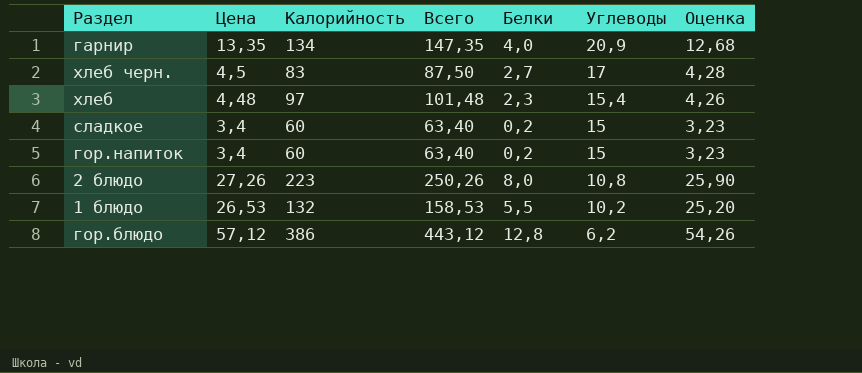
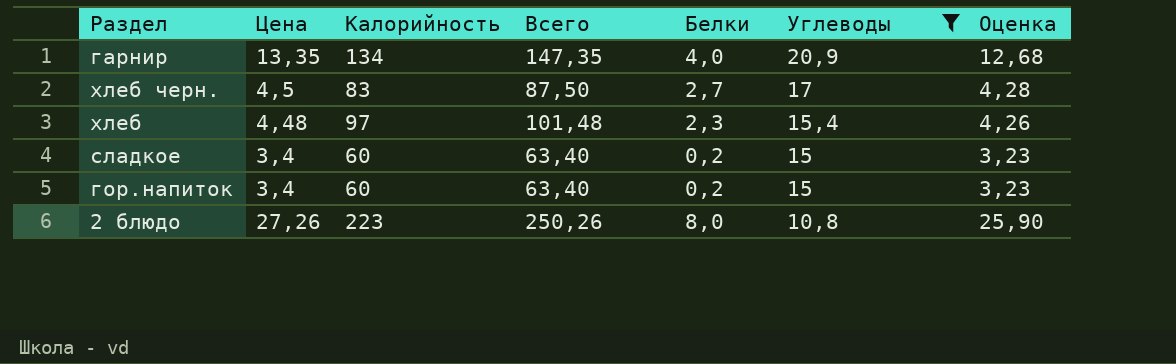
filter: none -> Углеводы >= 10,8

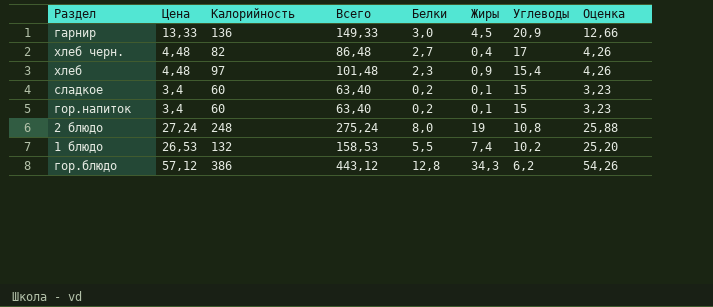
filter: Углеводы >= 10,8 -> none
column Жиры | position: none -> 6
гарнир | Цена: 13,35 -> 13,33
гарнир | Калорийность: 134 -> 136
гарнир | Всего: 147,35 -> 149,33
гарнир | Белки: 4,0 -> 3,0
гарнир | Оценка: 12,68 -> 12,66
хлеб черн. | Цена: 4,5 -> 4,48
хлеб черн. | Калорийность: 83 -> 82
хлеб черн. | Всего: 87,50 -> 86,48
хлеб черн. | Оценка: 4,28 -> 4,26
2 блюдо | Цена: 27,26 -> 27,24
2 блюдо | Калорийность: 223 -> 248
2 блюдо | Всего: 250,26 -> 275,24
2 блюдо | Оценка: 25,90 -> 25,88

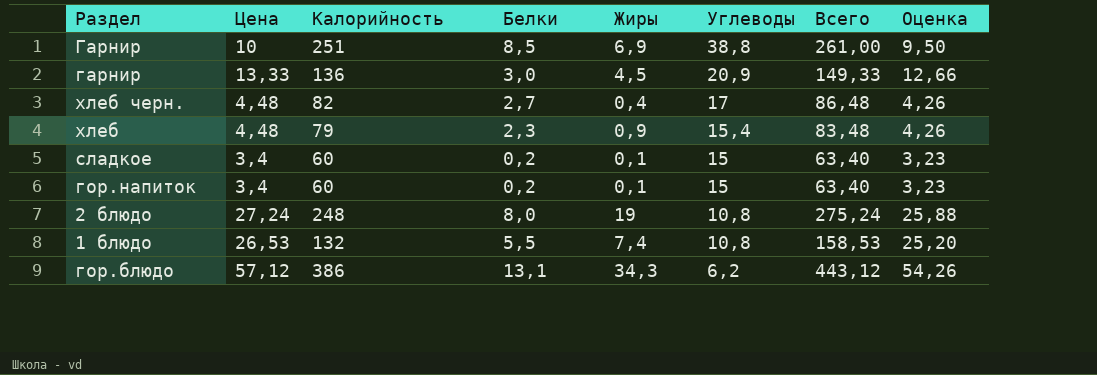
column Всего | position: 4 -> 7
row Гарнир: none -> 10 | 251 | 8,5 | 6,9 | 38,8 | 261,00 | 9,50
хлеб | Калорийность: 97 -> 79
хлеб | Всего: 101,48 -> 83,48
1 блюдо | Углеводы: 10,2 -> 10,8
гор.блюдо | Белки: 12,8 -> 13,1

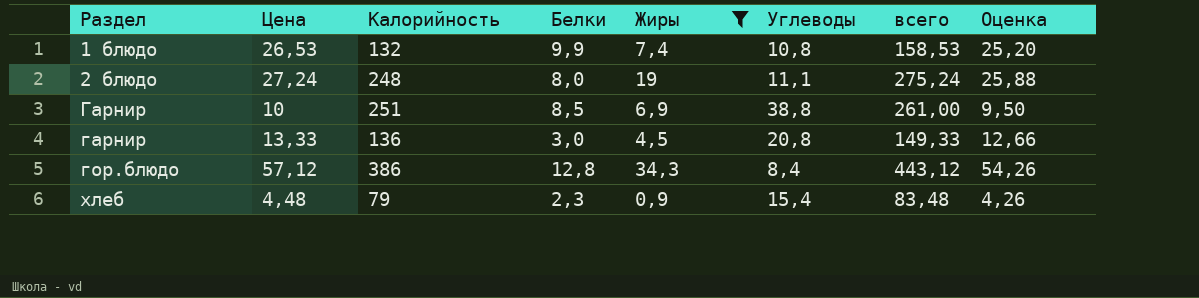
filter: none -> Жиры >= 0,9
row order: Углеводы descending -> Раздел ascending
column name: Всего -> всего
1 блюдо | Белки: 5,5 -> 9,9
2 блюдо | Углеводы: 10,8 -> 11,1
гарнир | Углеводы: 20,9 -> 20,8
гор.блюдо | Белки: 13,1 -> 12,8
гор.блюдо | Углеводы: 6,2 -> 8,4

